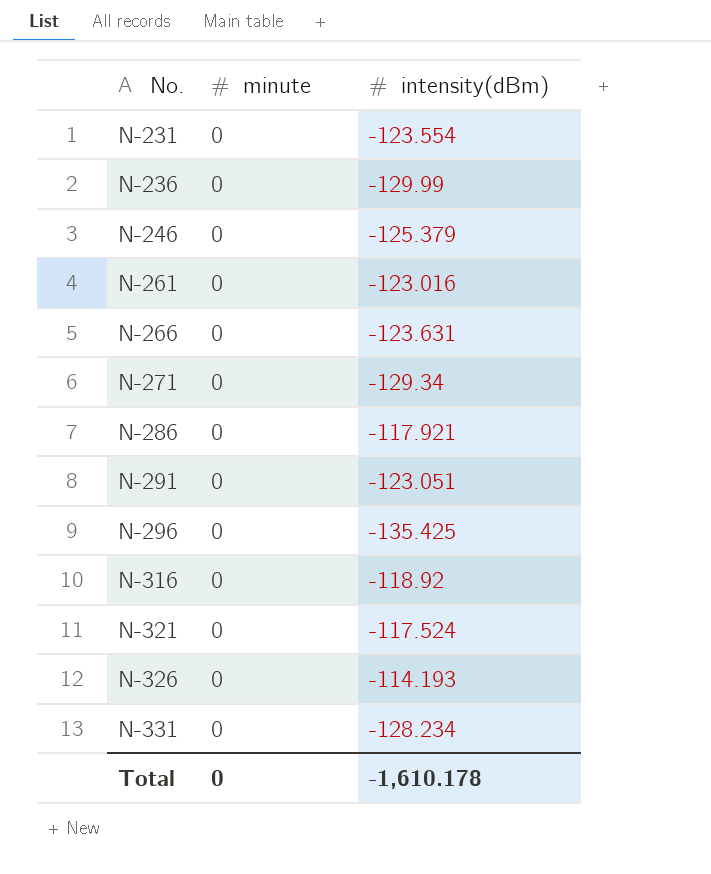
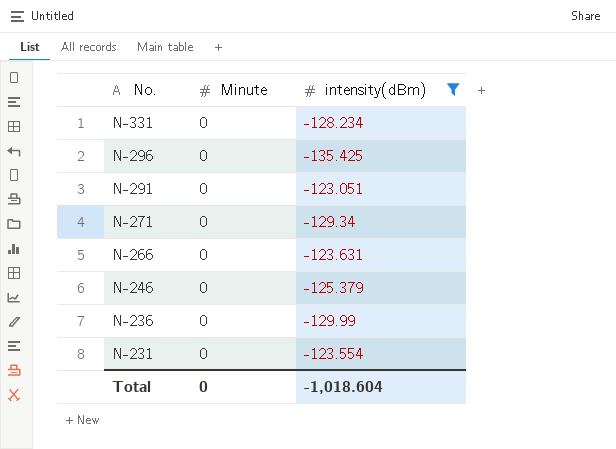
filter: none -> intensity(dBm) <= -123.051
row order: No. ascending -> No. descending
column name: minute -> Minute
Total | intensity(dBm): -1,610.178 -> -1,018.604

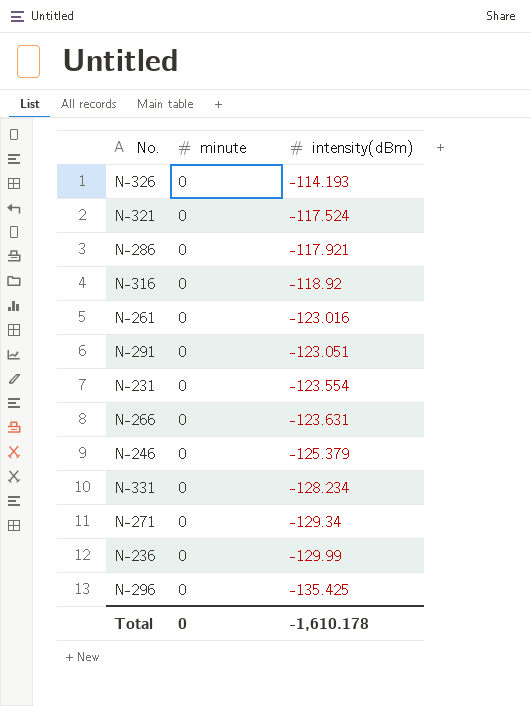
filter: intensity(dBm) <= -123.051 -> none
row order: No. descending -> intensity(dBm) descending
column name: Minute -> minute
Total | intensity(dBm): -1,018.604 -> -1,610.178

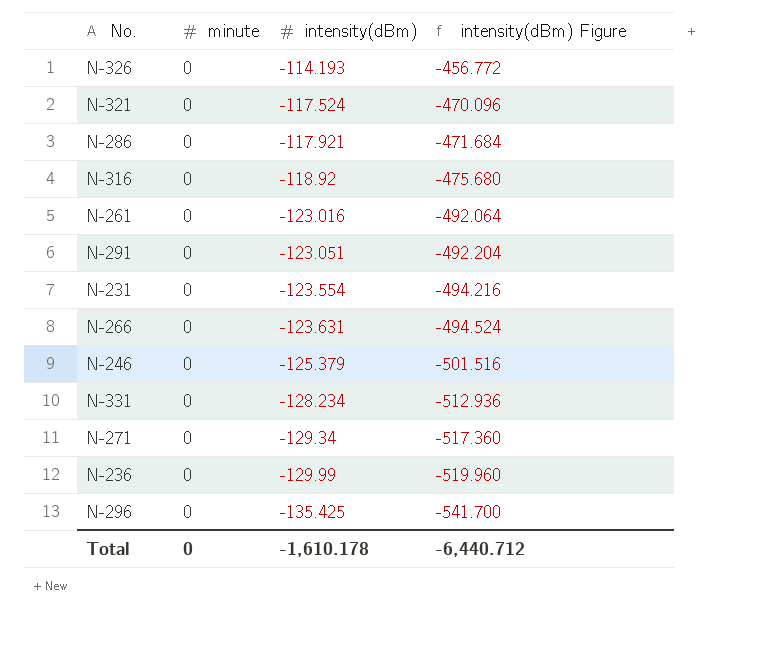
column intensity(dBm) Figure | formula: none -> [intensity(dBm)] * 4

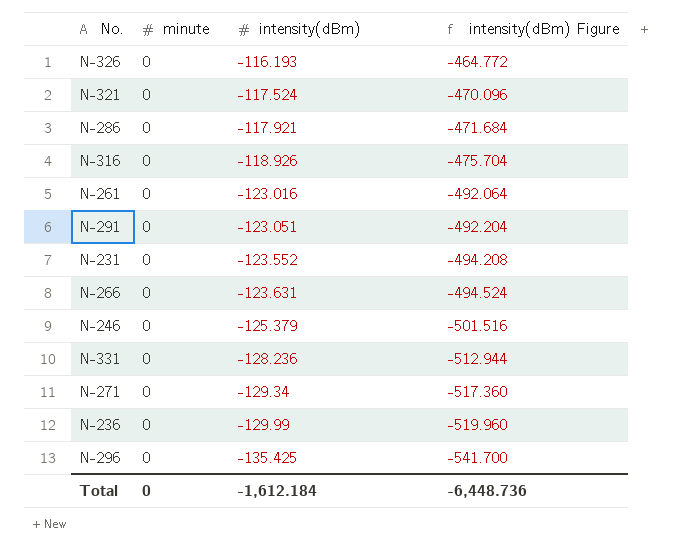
N-326 | intensity(dBm): -114.193 -> -116.193
N-326 | intensity(dBm) Figure: -456.772 -> -464.772
N-316 | intensity(dBm): -118.92 -> -118.926
N-316 | intensity(dBm) Figure: -475.680 -> -475.704
N-231 | intensity(dBm): -123.554 -> -123.552
N-231 | intensity(dBm) Figure: -494.216 -> -494.208
N-331 | intensity(dBm): -128.234 -> -128.236
N-331 | intensity(dBm) Figure: -512.936 -> -512.944
Total | intensity(dBm): -1,610.178 -> -1,612.184
Total | intensity(dBm) Figure: -6,440.712 -> -6,448.736

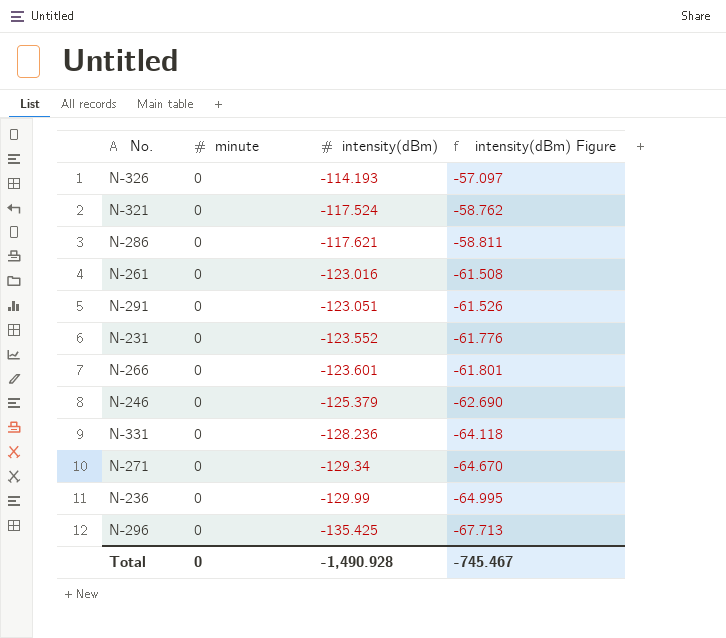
column intensity(dBm) Figure | formula: [intensity(dBm)] * 4 -> [intensity(dBm)] * 0.5
row N-316: 0 | -118.926 | -475.704 -> none
N-326 | intensity(dBm): -116.193 -> -114.193
N-286 | intensity(dBm): -117.921 -> -117.621
N-266 | intensity(dBm): -123.631 -> -123.601
Total | intensity(dBm): -1,612.184 -> -1,490.928
Total | intensity(dBm) Figure: -6,448.736 -> -745.467

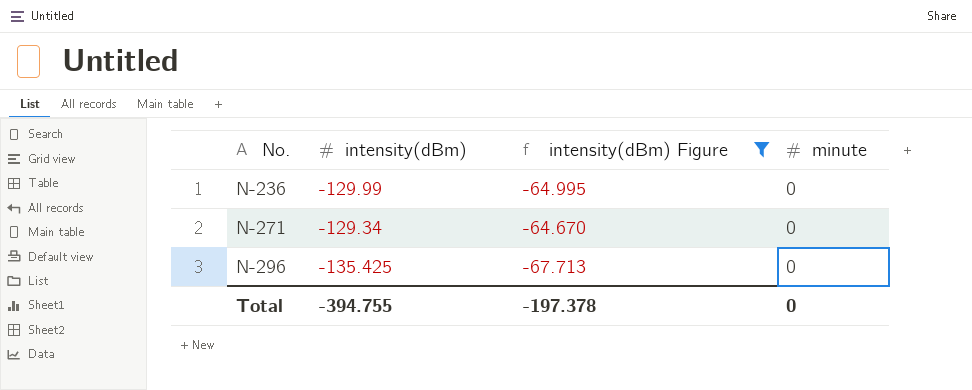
filter: none -> intensity(dBm) Figure <= -64.670
row order: intensity(dBm) descending -> No. ascending
column minute | position: 2 -> 4
Total | intensity(dBm): -1,490.928 -> -394.755
Total | intensity(dBm) Figure: -745.467 -> -197.378

